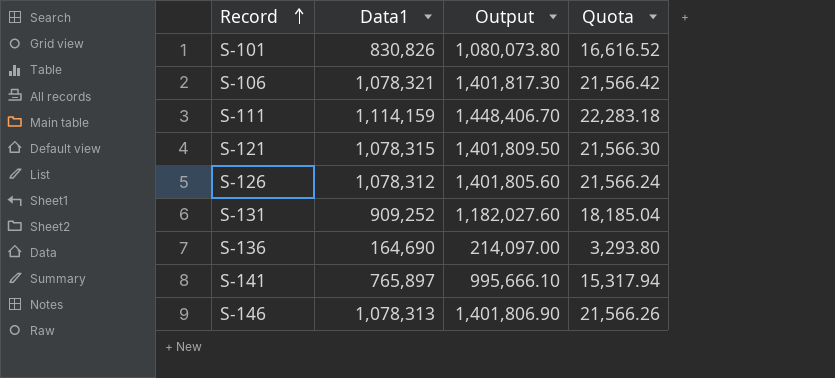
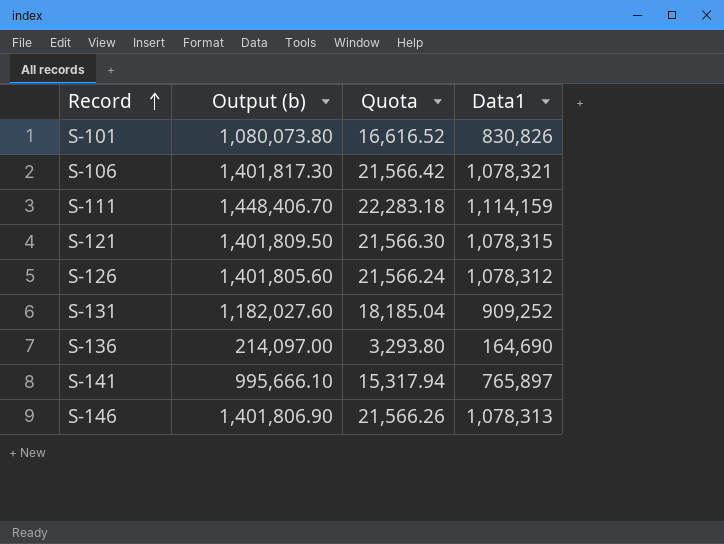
column name: Output -> Output (b)
column Data1 | position: 2 -> 4

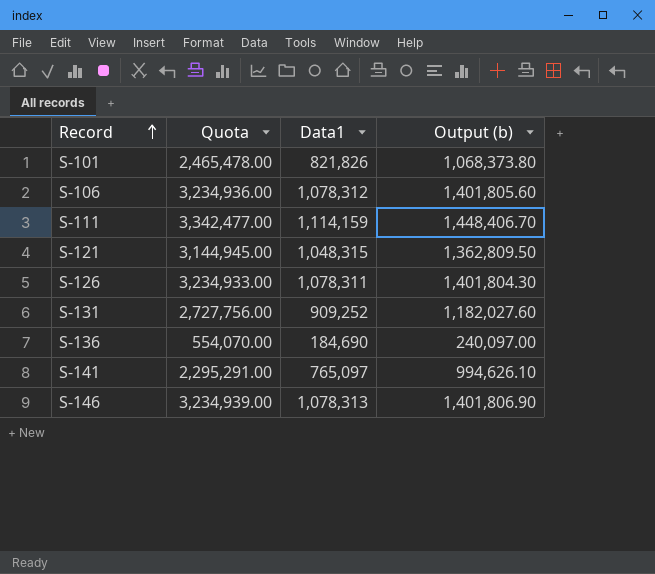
column Quota | formula: [Data1] * 0.02 -> [Data1] * 3
column Output (b) | position: 2 -> 4
S-101 | Data1: 830,826 -> 821,826
S-101 | Output (b): 1,080,073.80 -> 1,068,373.80
S-106 | Data1: 1,078,321 -> 1,078,312
S-106 | Output (b): 1,401,817.30 -> 1,401,805.60
S-121 | Data1: 1,078,315 -> 1,048,315
S-121 | Output (b): 1,401,809.50 -> 1,362,809.50
S-126 | Data1: 1,078,312 -> 1,078,311
S-126 | Output (b): 1,401,805.60 -> 1,401,804.30
S-136 | Data1: 164,690 -> 184,690
S-136 | Output (b): 214,097.00 -> 240,097.00
S-141 | Data1: 765,897 -> 765,097
S-141 | Output (b): 995,666.10 -> 994,626.10

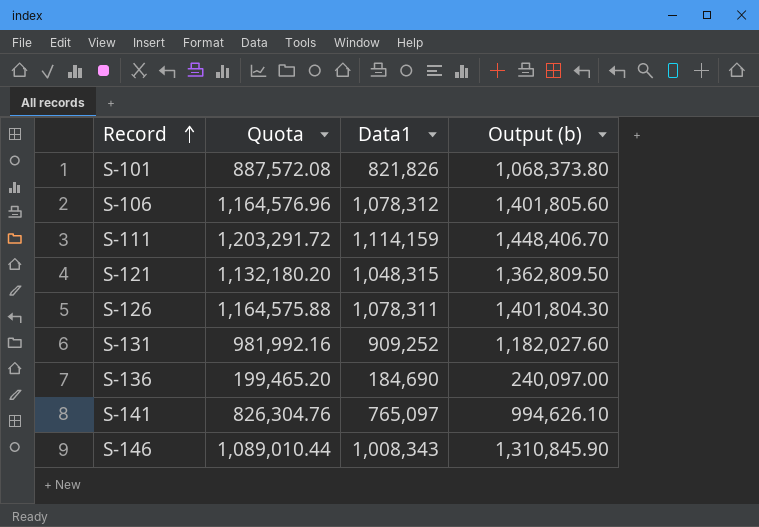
column Quota | formula: [Data1] * 3 -> [Data1] * 1.08
S-146 | Data1: 1,078,313 -> 1,008,343
S-146 | Output (b): 1,401,806.90 -> 1,310,845.90

